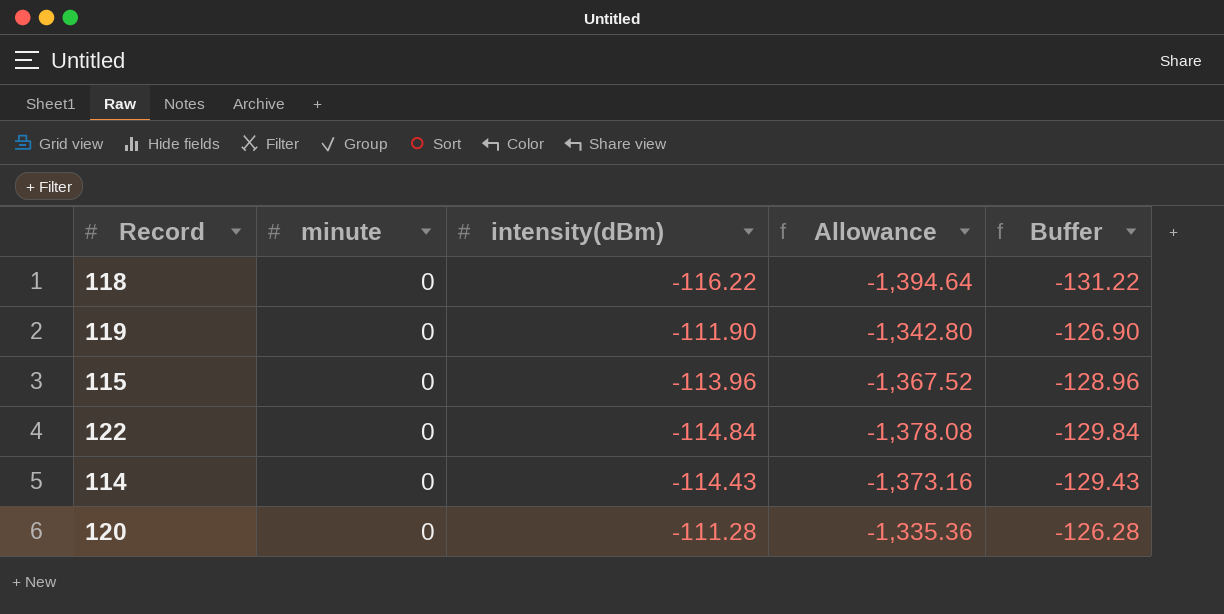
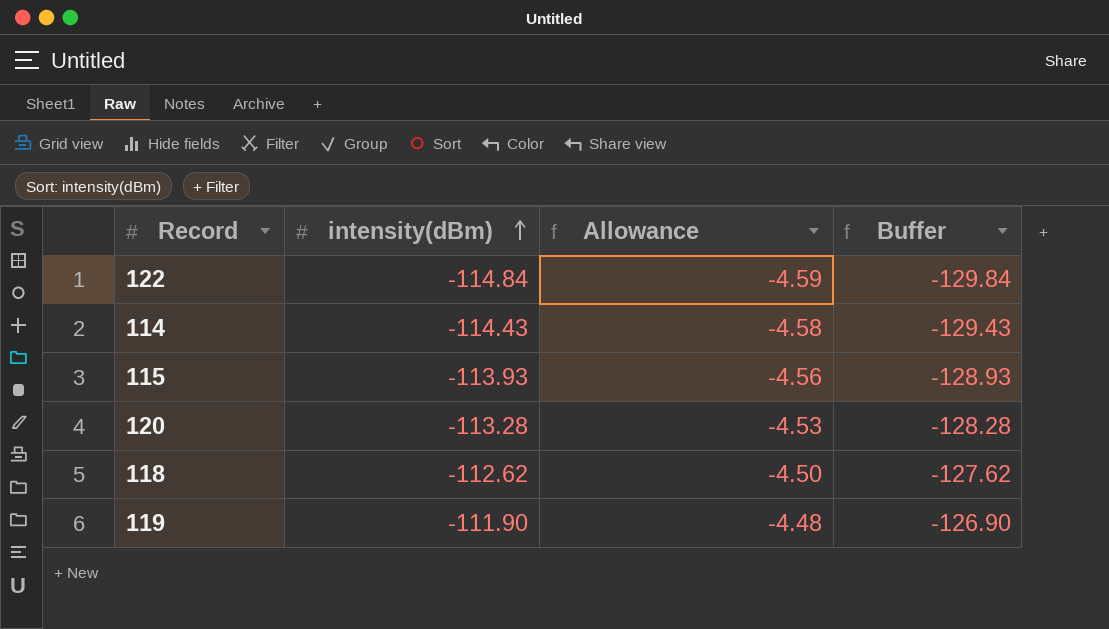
row order: none -> intensity(dBm) ascending
column minute | position: 2 -> none
column Allowance | formula: [intensity(dBm)] * 12 -> [intensity(dBm)] * 0.04
115 | intensity(dBm): -113.96 -> -113.93
115 | Buffer: -128.96 -> -128.93
120 | intensity(dBm): -111.28 -> -113.28
120 | Buffer: -126.28 -> -128.28
118 | intensity(dBm): -116.22 -> -112.62
118 | Buffer: -131.22 -> -127.62

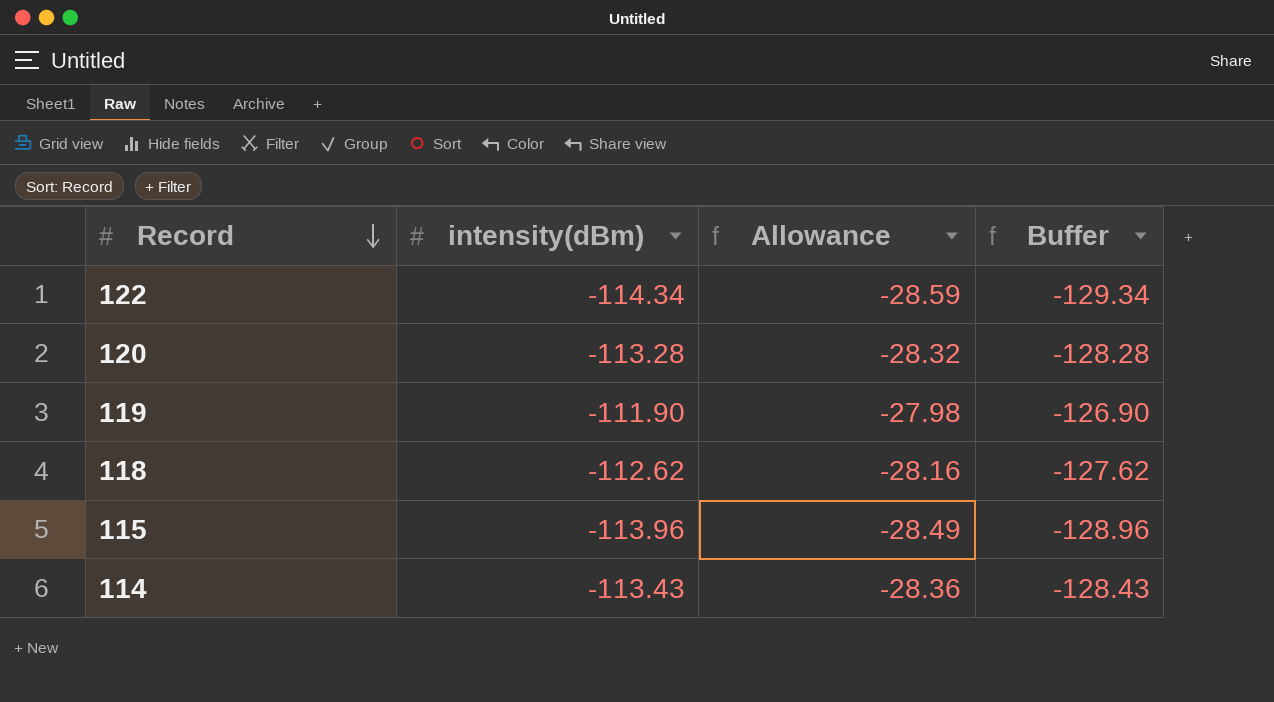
row order: intensity(dBm) ascending -> Record descending
column Allowance | formula: [intensity(dBm)] * 0.04 -> [intensity(dBm)] * 0.25
122 | intensity(dBm): -114.84 -> -114.34
122 | Buffer: -129.84 -> -129.34
115 | intensity(dBm): -113.93 -> -113.96
115 | Buffer: -128.93 -> -128.96
114 | intensity(dBm): -114.43 -> -113.43
114 | Buffer: -129.43 -> -128.43

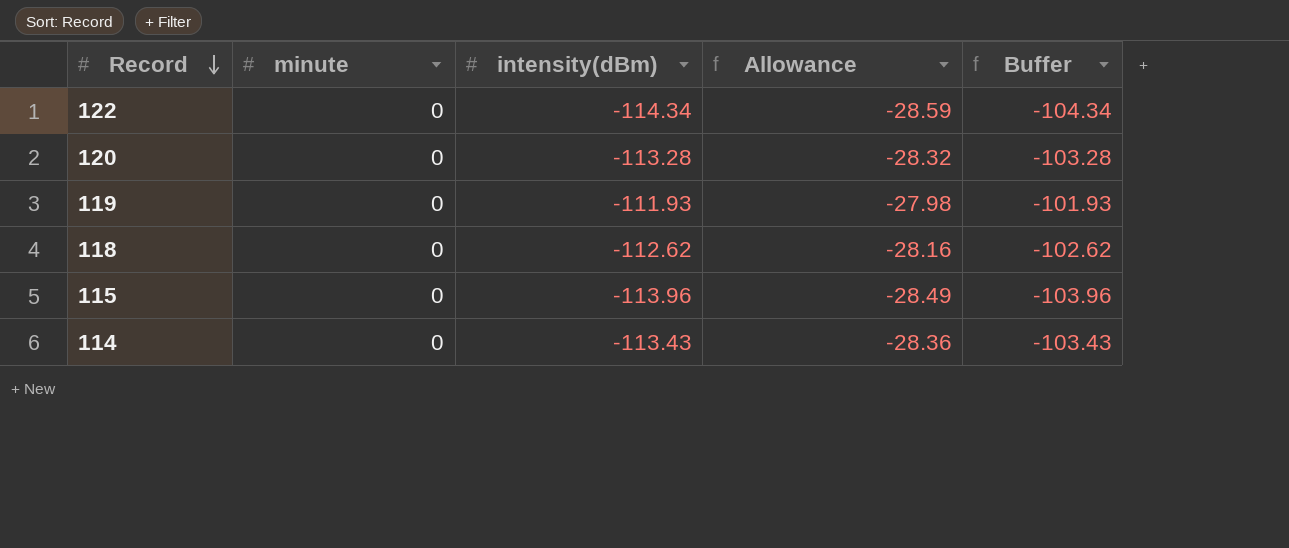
column minute | position: none -> 2
column Buffer | formula: [intensity(dBm)] - 15 -> [intensity(dBm)] + 10
119 | intensity(dBm): -111.90 -> -111.93

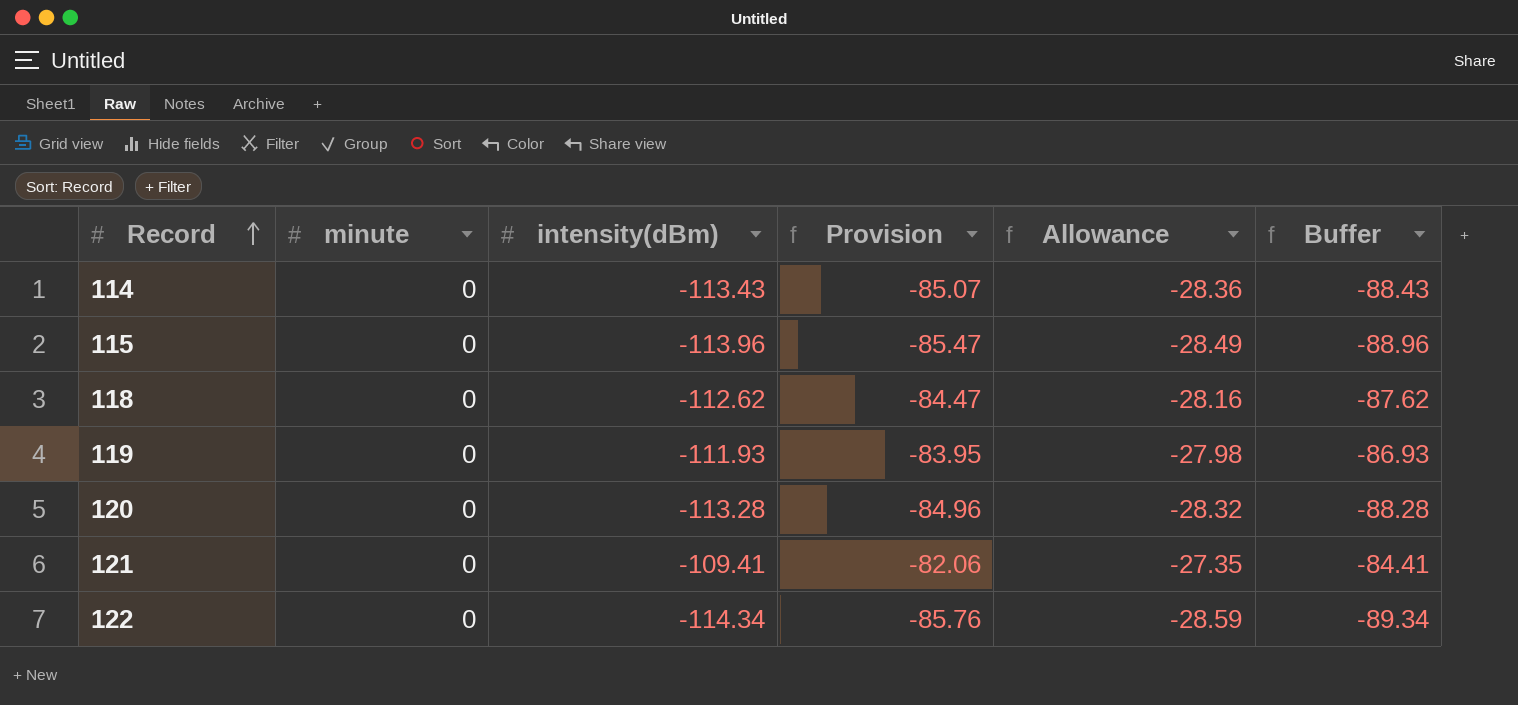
row order: Record descending -> Record ascending
column Provision | formula: none -> [intensity(dBm)] * 0.75
column Buffer | formula: [intensity(dBm)] + 10 -> [intensity(dBm)] + 25
row 121: none -> 0 | -109.41 | -82.06 | -27.35 | -84.41

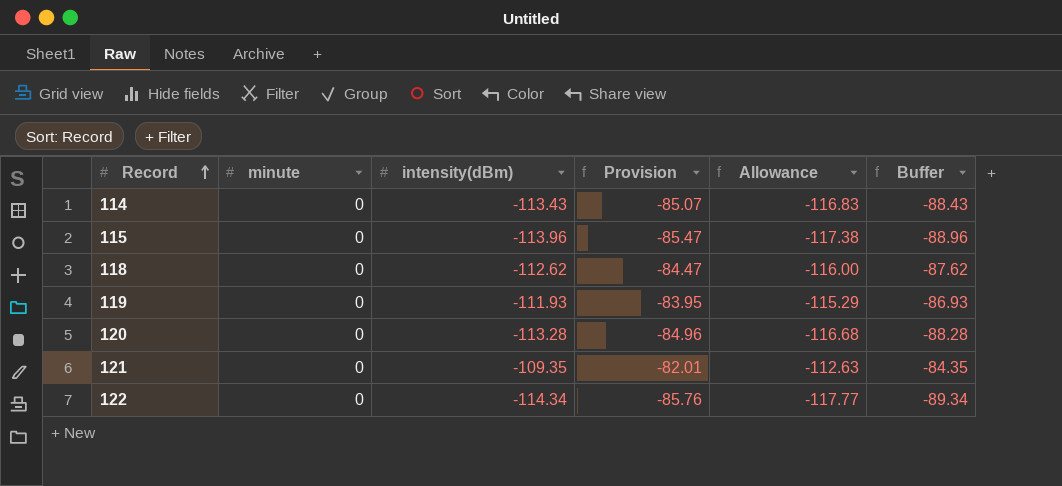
column Allowance | formula: [intensity(dBm)] * 0.25 -> [intensity(dBm)] * 1.03
121 | intensity(dBm): -109.41 -> -109.35
121 | Provision: -82.06 -> -82.01
121 | Buffer: -84.41 -> -84.35

